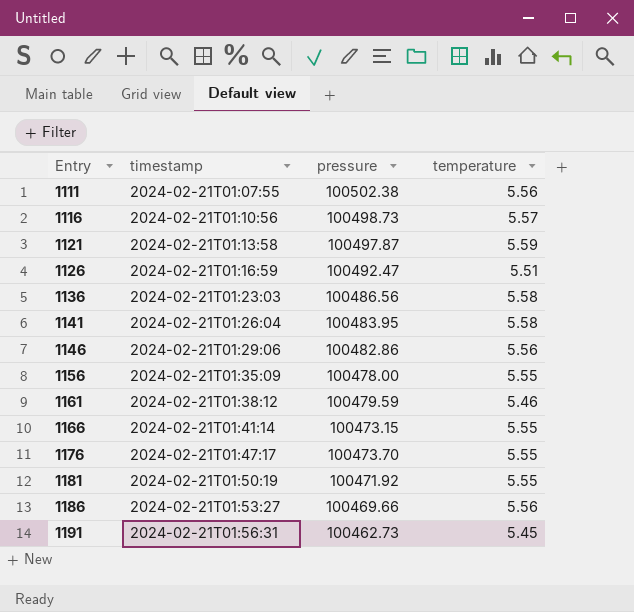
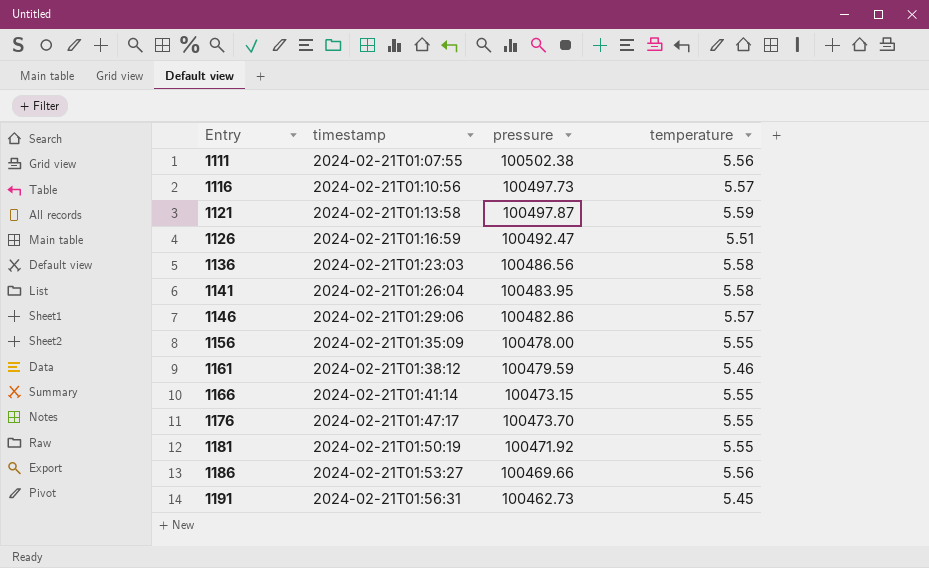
1116 | pressure: 100498.73 -> 100497.73
1146 | temperature: 5.56 -> 5.57

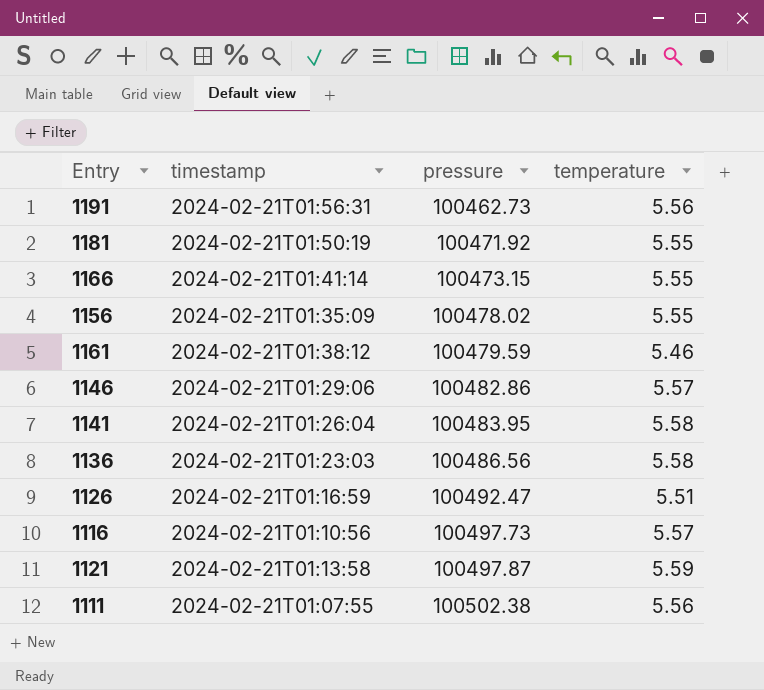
row order: Entry ascending -> pressure ascending
row 1176: 2024-02-21T01:47:17 | 100473.70 | 5.55 -> none
row 1186: 2024-02-21T01:53:27 | 100469.66 | 5.56 -> none
1191 | temperature: 5.45 -> 5.56
1156 | pressure: 100478.00 -> 100478.02

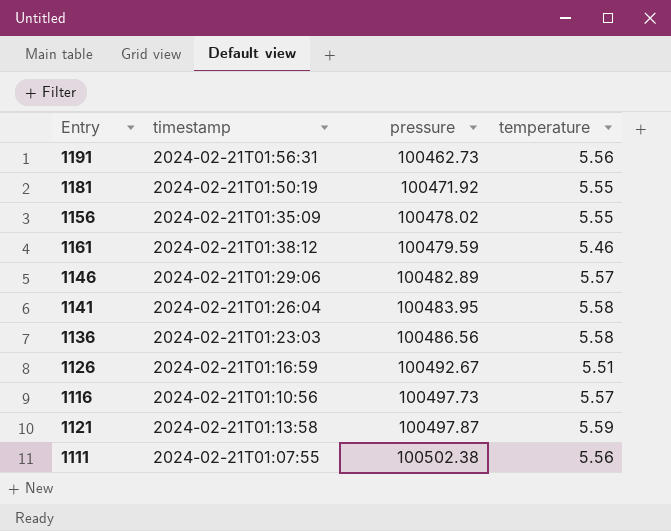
row 1166: 2024-02-21T01:41:14 | 100473.15 | 5.55 -> none
1146 | pressure: 100482.86 -> 100482.89
1126 | pressure: 100492.47 -> 100492.67

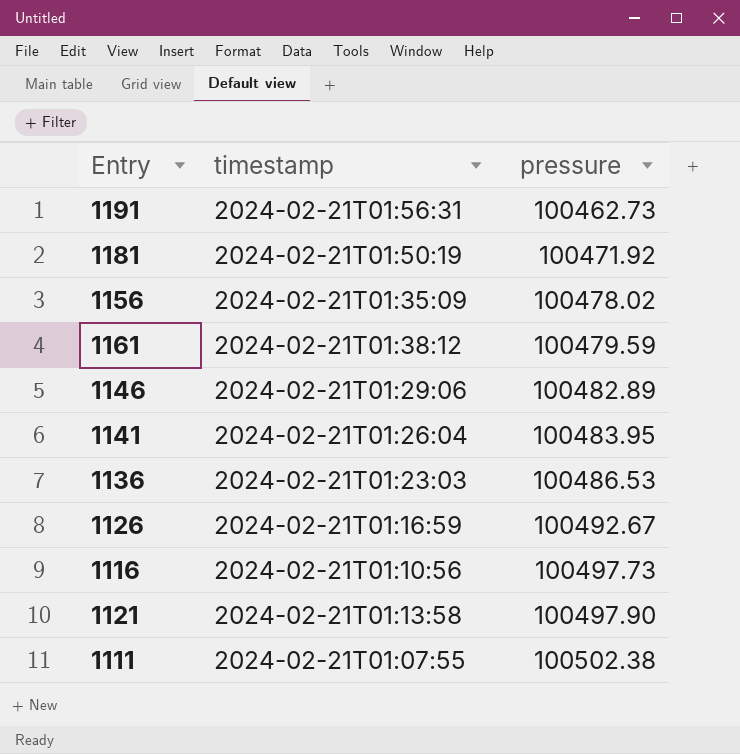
column temperature | position: 4 -> none
1136 | pressure: 100486.56 -> 100486.53
1121 | pressure: 100497.87 -> 100497.90

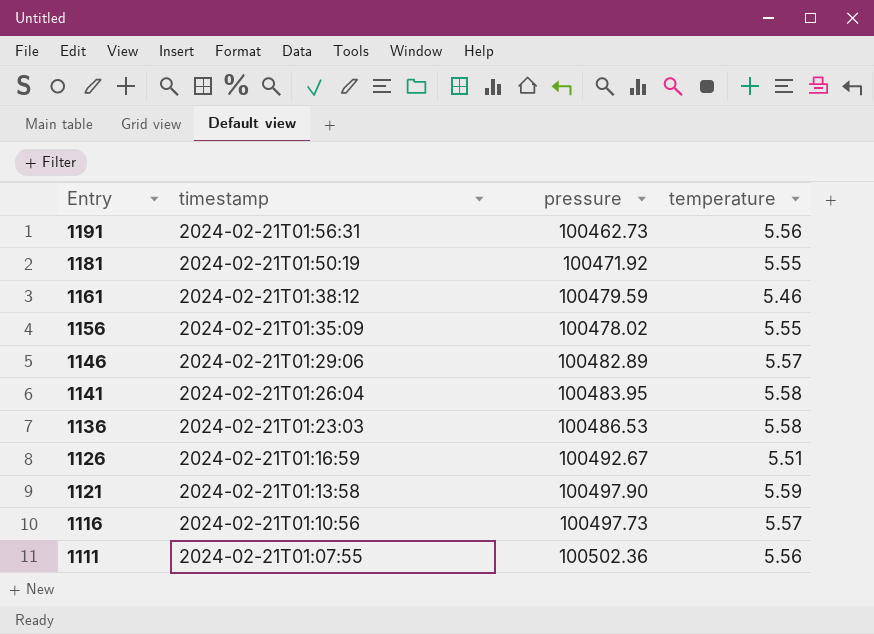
row order: pressure ascending -> Entry descending
column temperature | position: none -> 4
1111 | pressure: 100502.38 -> 100502.36

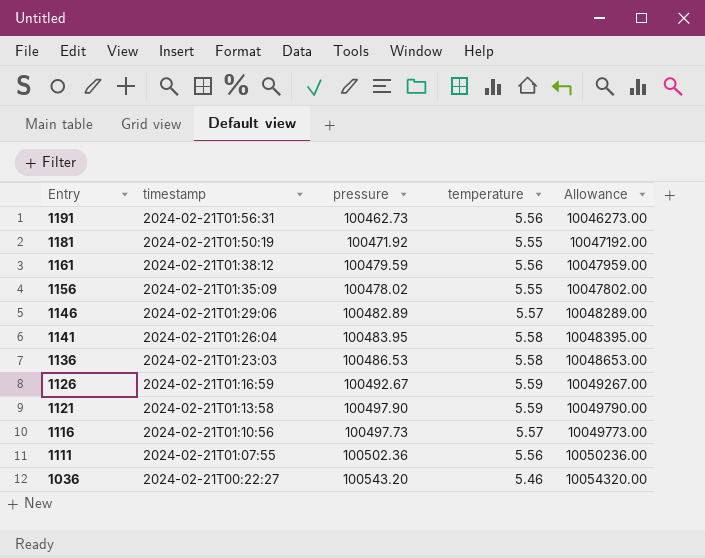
column Allowance | formula: none -> [pressure] * 100
1161 | temperature: 5.46 -> 5.56
1126 | temperature: 5.51 -> 5.59
row 1036: none -> 2024-02-21T00:22:27 | 100543.20 | 5.46 | 10054320.00

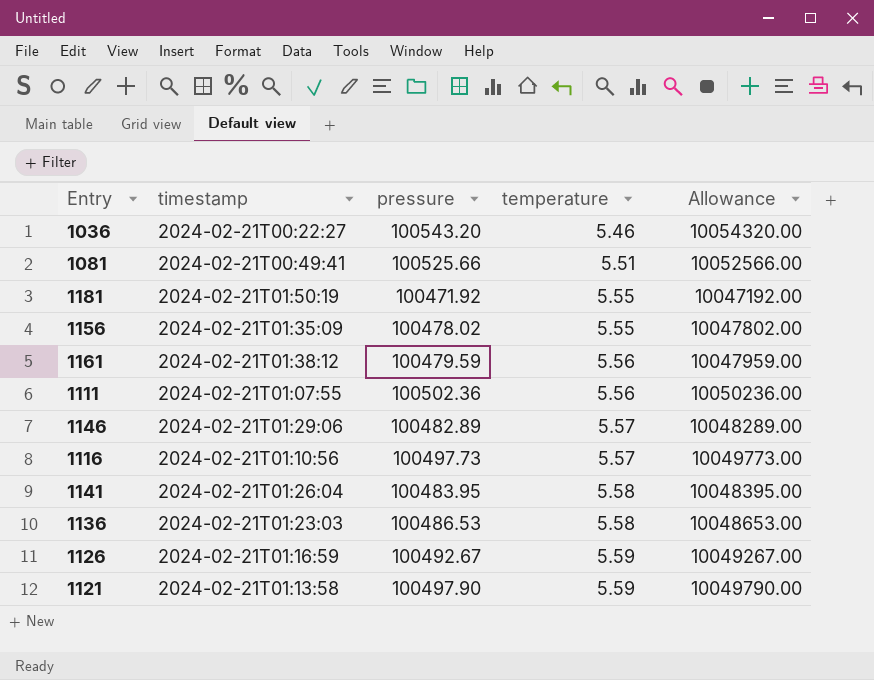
row order: Entry descending -> temperature ascending
row 1191: 2024-02-21T01:56:31 | 100462.73 | 5.56 | 10046273.00 -> none
row 1081: none -> 2024-02-21T00:49:41 | 100525.66 | 5.51 | 10052566.00

